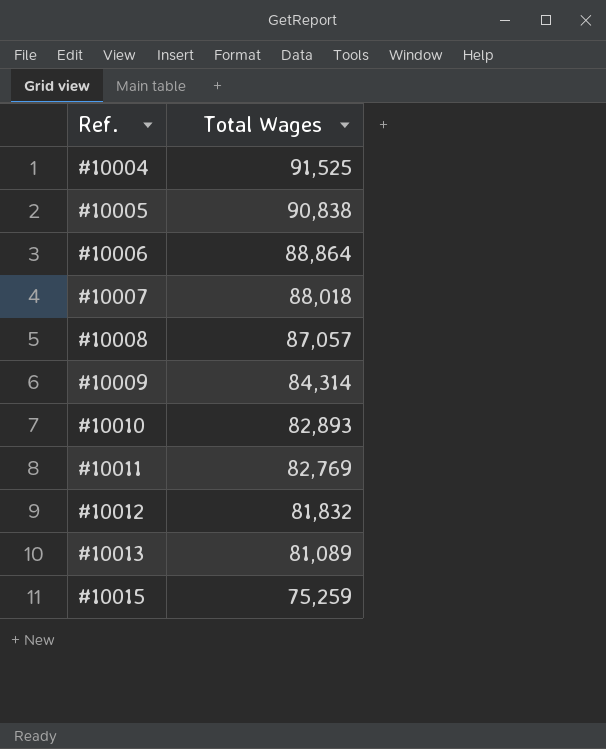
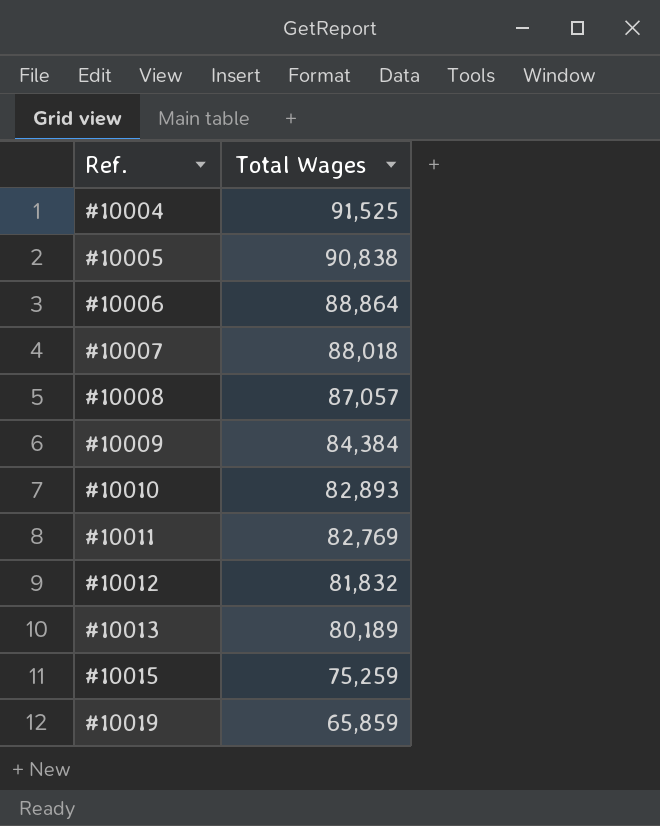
#10009 | Total Wages: 84,314 -> 84,384
#10013 | Total Wages: 81,089 -> 80,189
row #10019: none -> 65,859

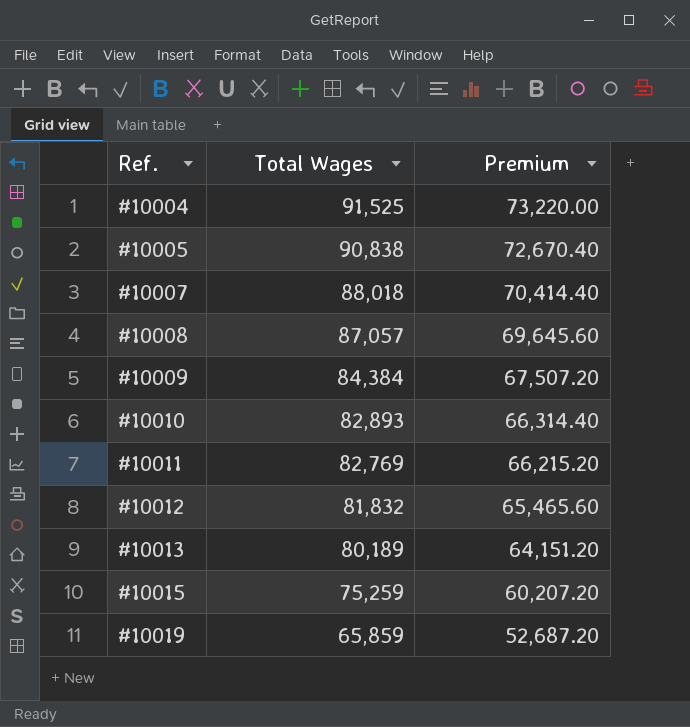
column Premium | formula: none -> [Total Wages] * 0.8
row #10006: 88,864 -> none

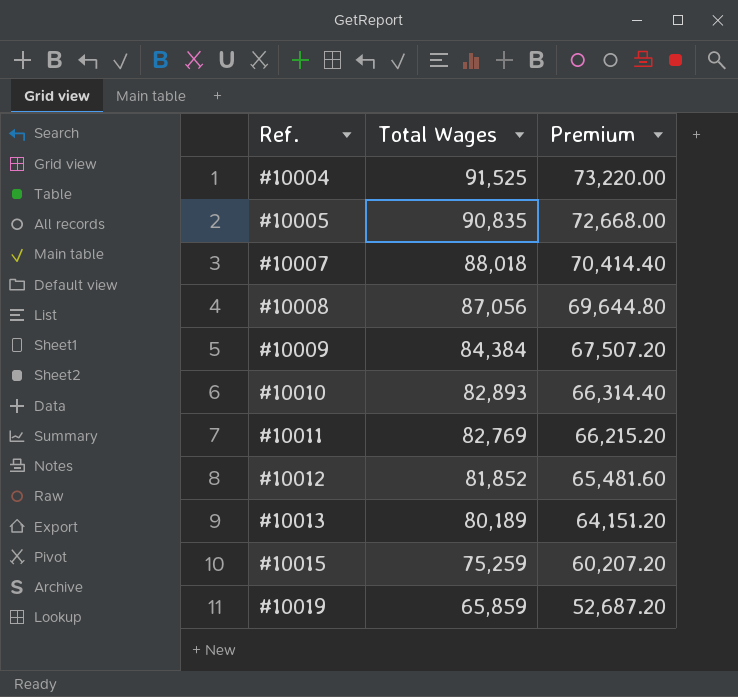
#10005 | Total Wages: 90,838 -> 90,835
#10005 | Premium: 72,670.40 -> 72,668.00
#10008 | Total Wages: 87,057 -> 87,056
#10008 | Premium: 69,645.60 -> 69,644.80
#10012 | Total Wages: 81,832 -> 81,852
#10012 | Premium: 65,465.60 -> 65,481.60

